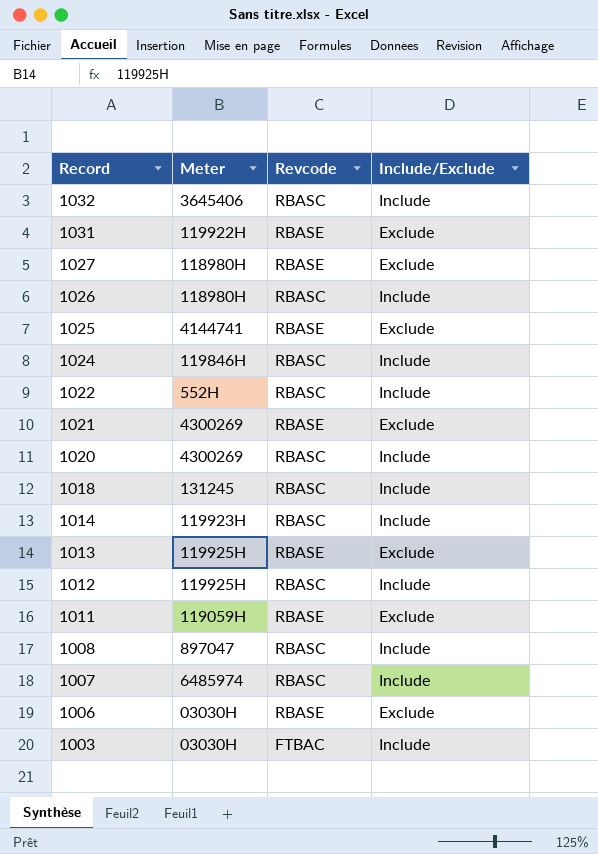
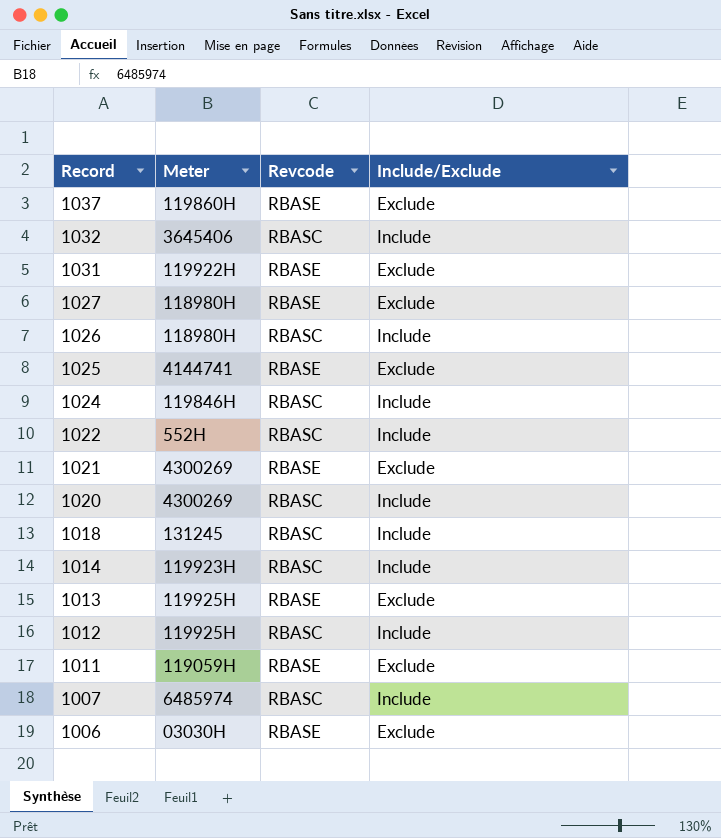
row 1008: 897047 | RBASC | Include -> none
row 1003: 03030H | FTBAC | Include -> none
row 1037: none -> 119860H | RBASE | Exclude

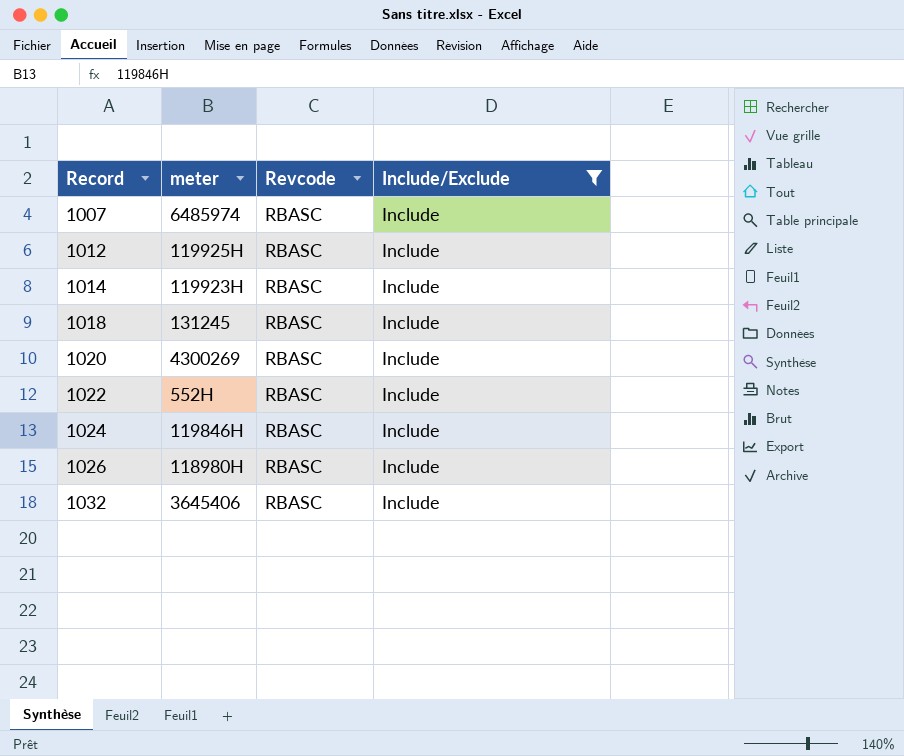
filter: none -> Include/Exclude = Include
row order: Record descending -> Record ascending
column name: Meter -> meter

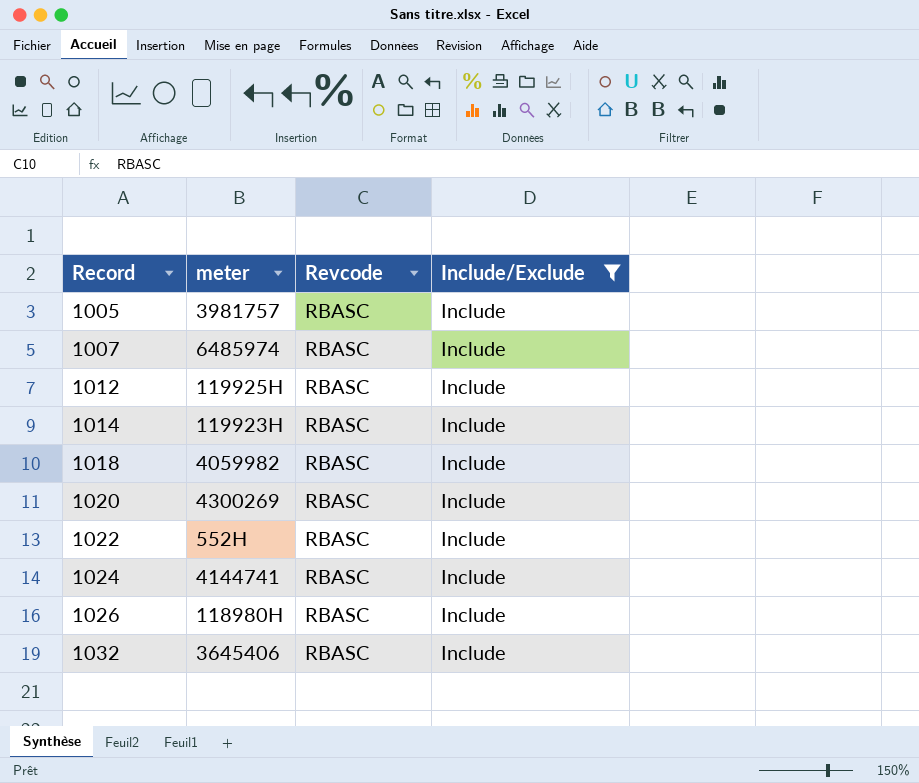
row 1005: none -> 3981757 | RBASC | Include
1018 | meter: 131245 -> 4059982
1024 | meter: 119846H -> 4144741

